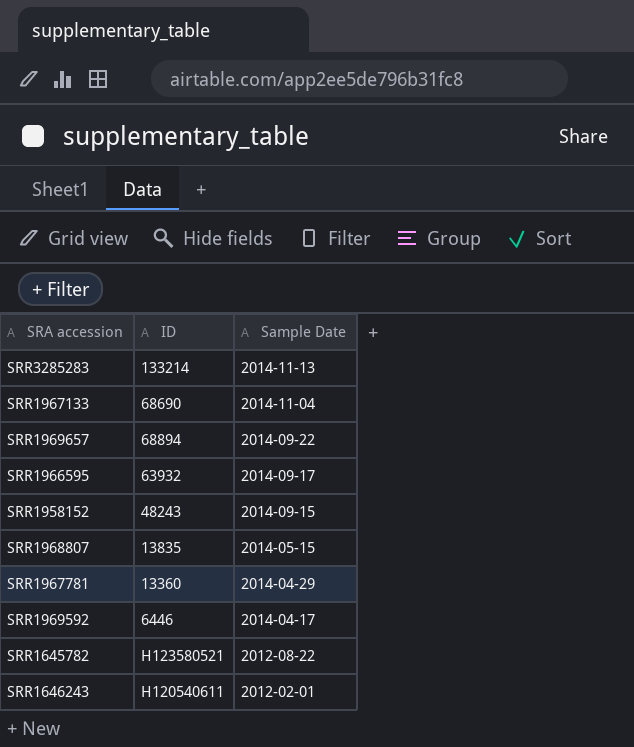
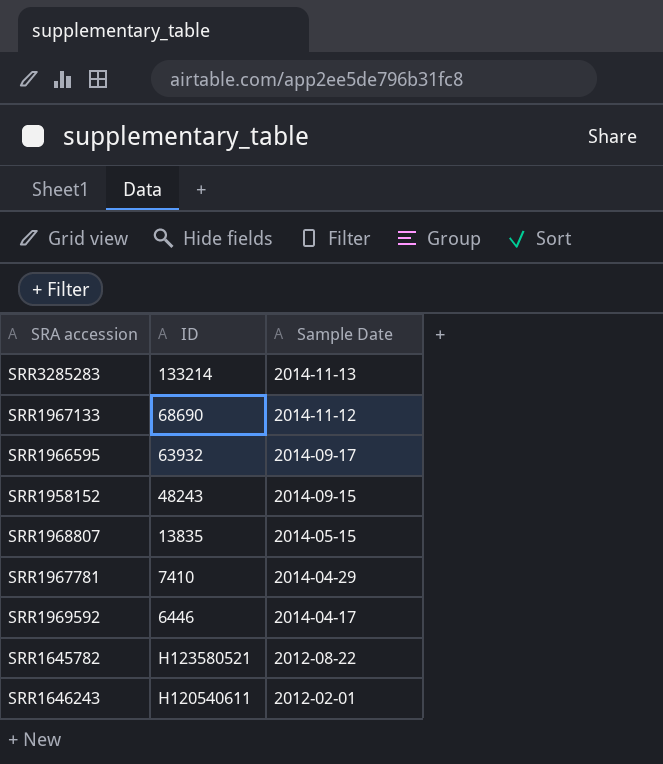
row SRR1969657: 68894 | 2014-09-22 -> none
SRR1967133 | Sample Date: 2014-11-04 -> 2014-11-12
SRR1967781 | ID: 13360 -> 7410

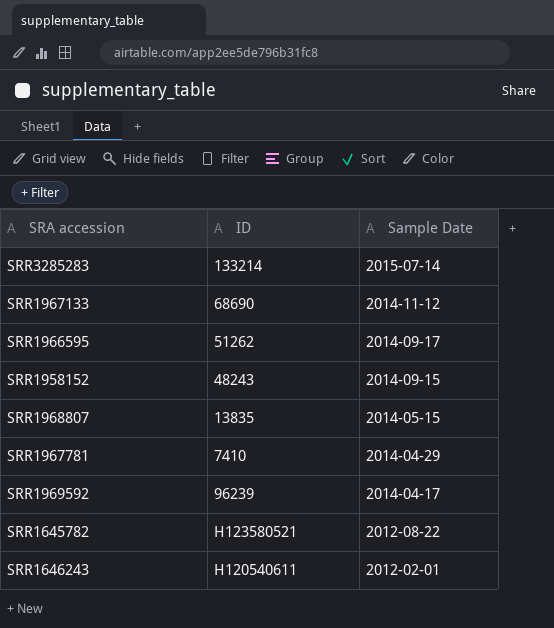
SRR3285283 | Sample Date: 2014-11-13 -> 2015-07-14
SRR1966595 | ID: 63932 -> 51262
SRR1969592 | ID: 6446 -> 96239

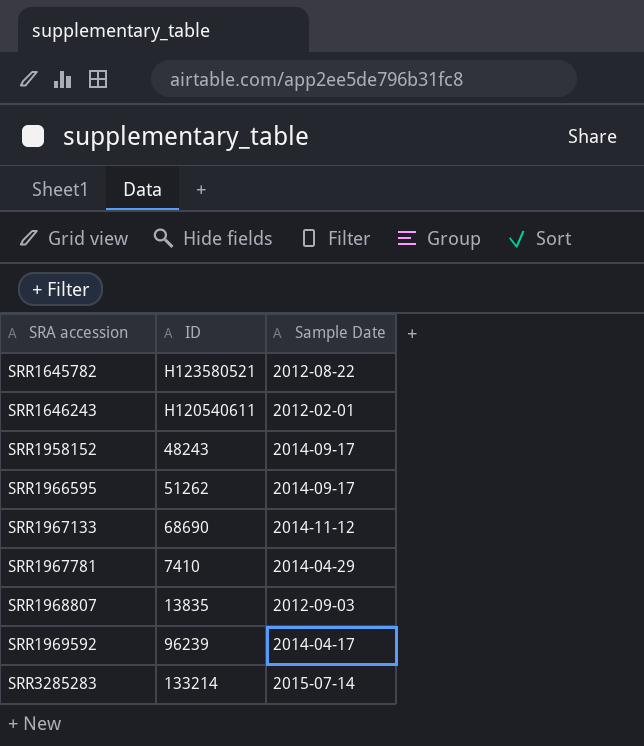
row order: Sample Date descending -> SRA accession ascending
SRR1958152 | Sample Date: 2014-09-15 -> 2014-09-17
SRR1968807 | Sample Date: 2014-05-15 -> 2012-09-03

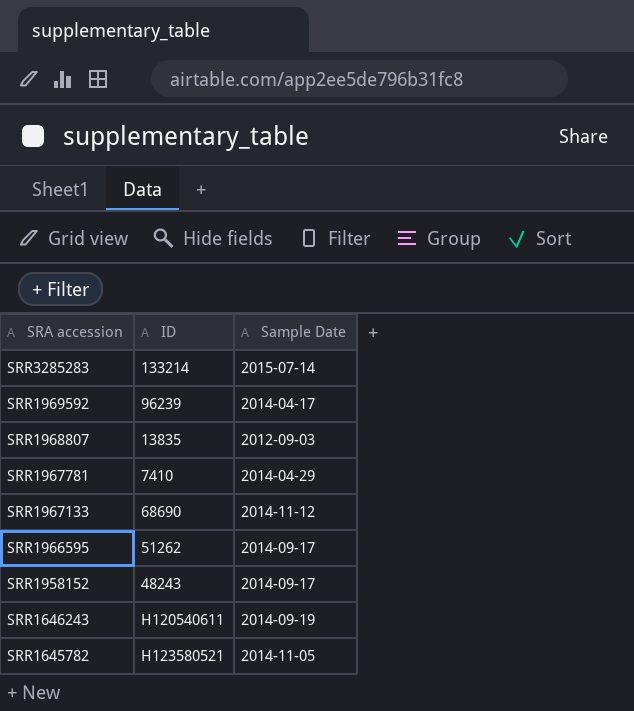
row order: SRA accession ascending -> SRA accession descending
SRR1646243 | Sample Date: 2012-02-01 -> 2014-09-19
SRR1645782 | Sample Date: 2012-08-22 -> 2014-11-05

